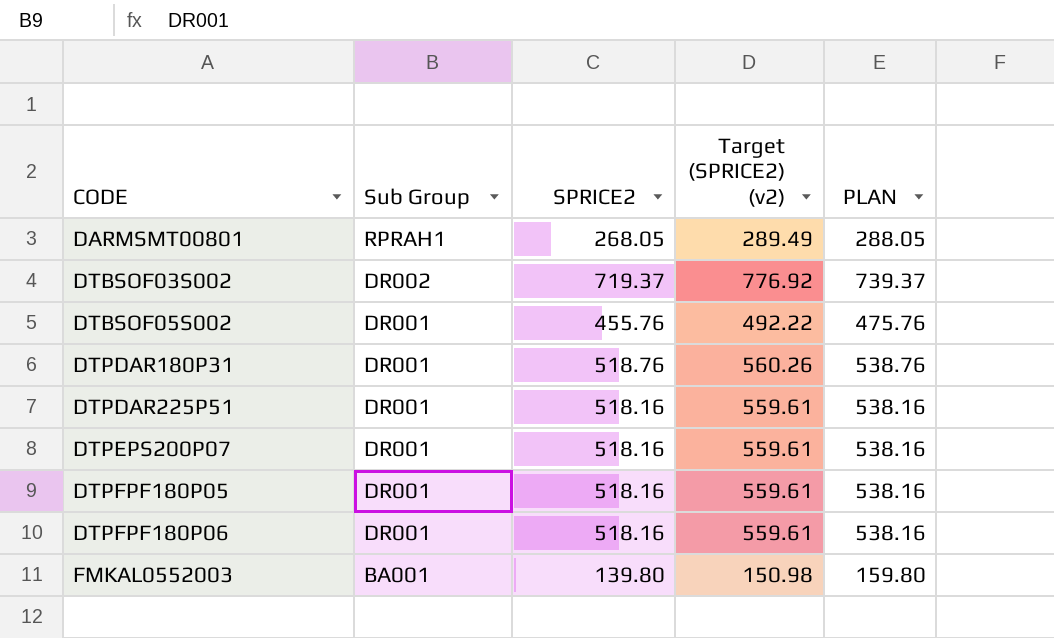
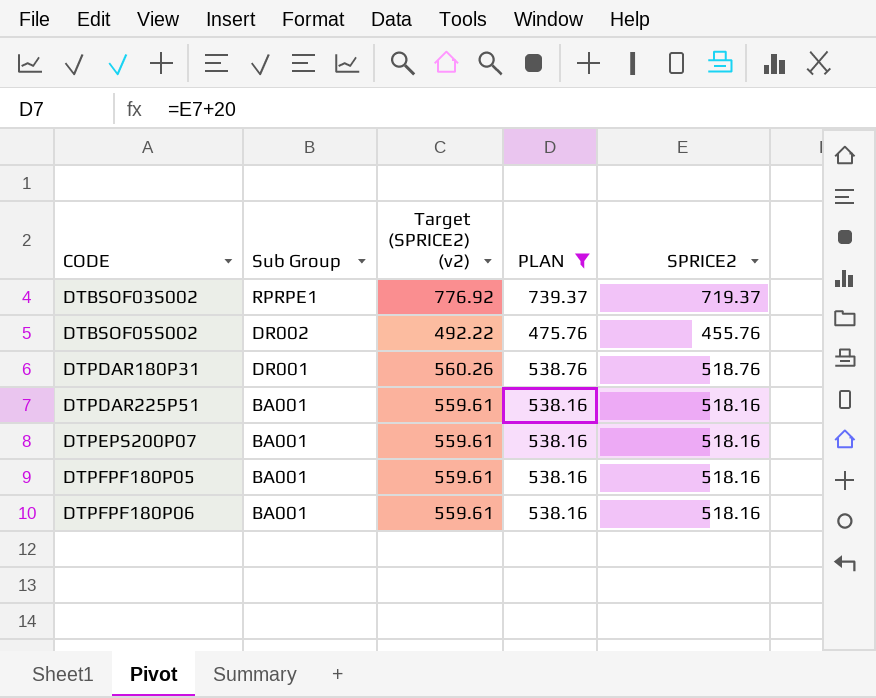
filter: none -> PLAN >= 475.76
column SPRICE2 | position: 3 -> 5
DTBSOF03S002 | Sub Group: DR002 -> RPRPE1
DTBSOF05S002 | Sub Group: DR001 -> DR002
DTPDAR225P51 | Sub Group: DR001 -> BA001
DTPEPS200P07 | Sub Group: DR001 -> BA001
DTPFPF180P05 | Sub Group: DR001 -> BA001
DTPFPF180P06 | Sub Group: DR001 -> BA001

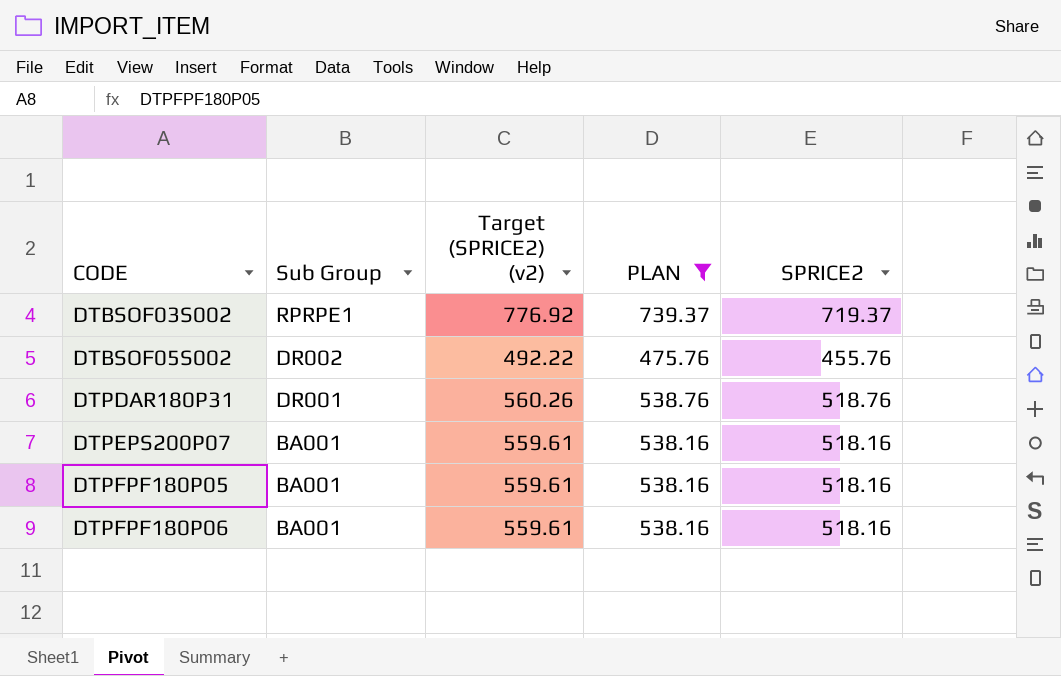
row DTPDAR225P51: BA001 | 559.61 | 538.16 | 518.16 -> none

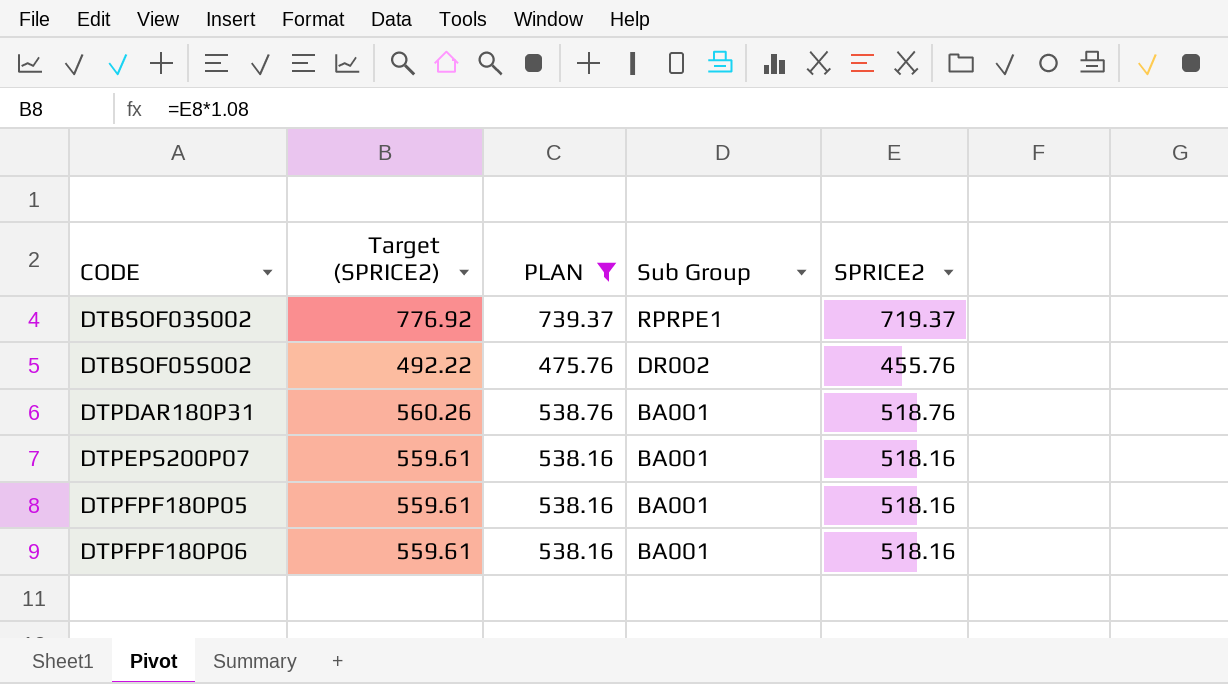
column name: Target (SPRICE2) (v2) -> Target (SPRICE2)
column Sub Group | position: 2 -> 4
DTPDAR180P31 | Sub Group: DR001 -> BA001

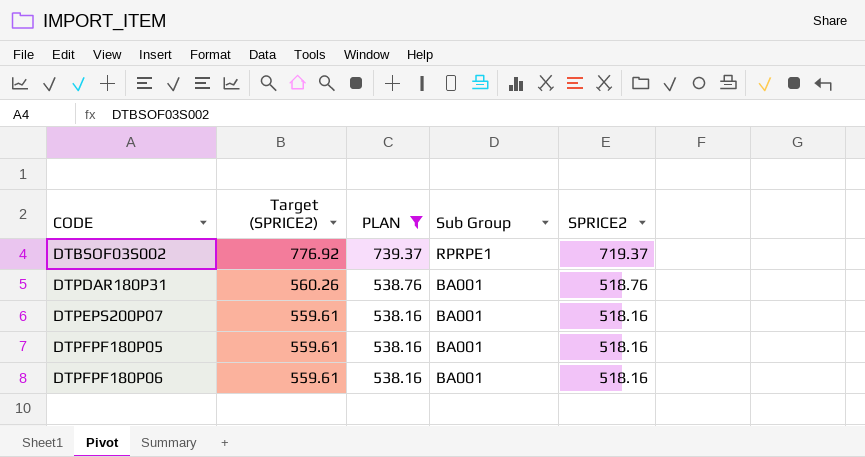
row DTBSOF05S002: 492.22 | 475.76 | DR002 | 455.76 -> none

